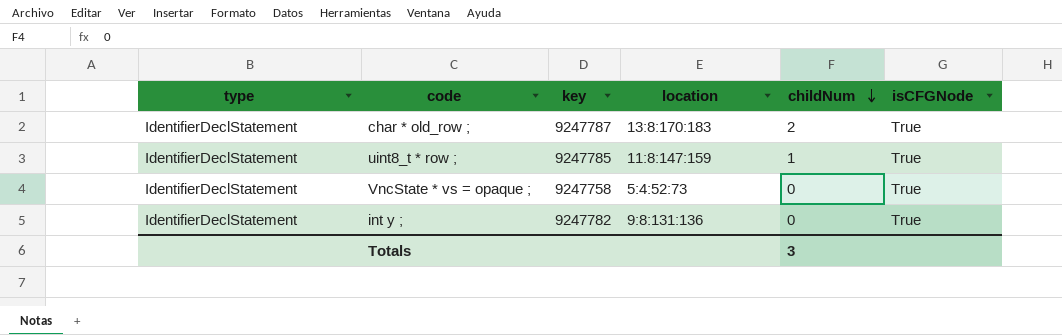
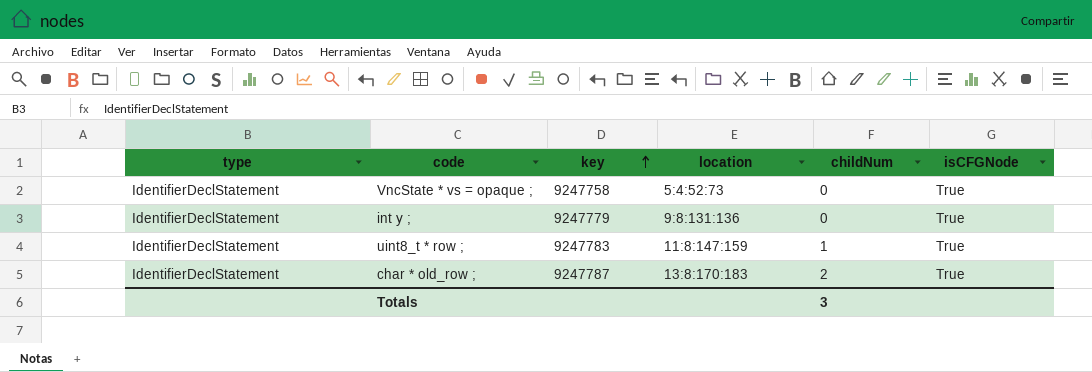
row order: childNum descending -> key ascending
int y ; | key: 9247782 -> 9247779
uint8_t * row ; | key: 9247785 -> 9247783

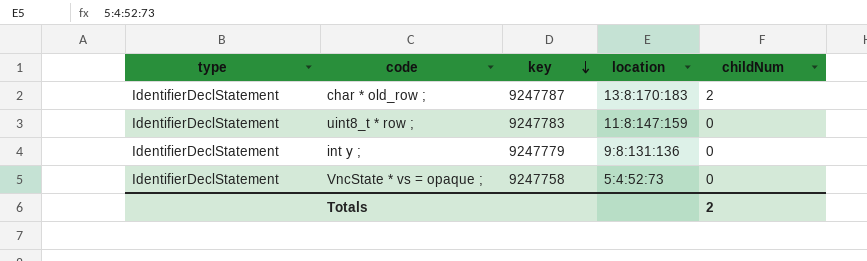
row order: key ascending -> key descending
column isCFGNode | position: 6 -> none
uint8_t * row ; | childNum: 1 -> 0
Totals | childNum: 3 -> 2

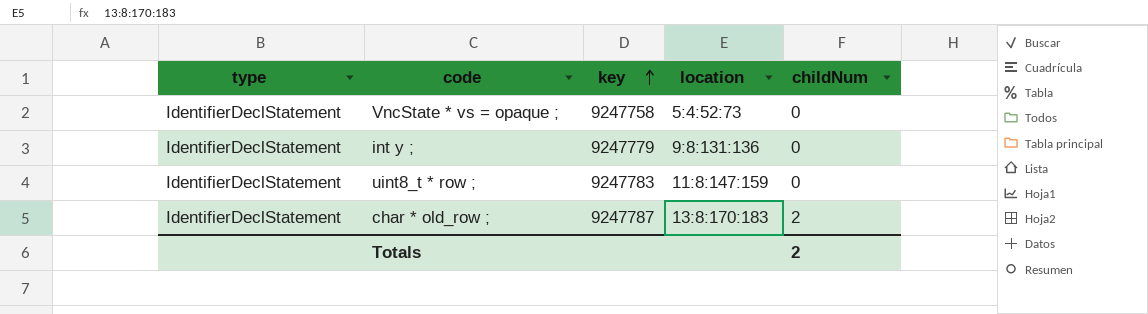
row order: key descending -> key ascending

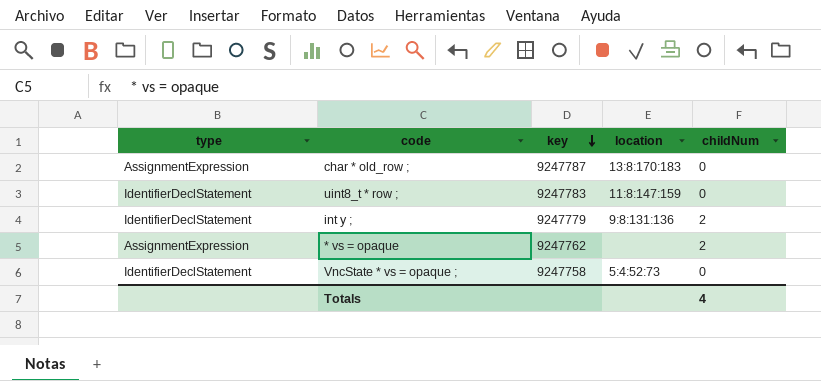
row order: key ascending -> key descending
char * old_row ; | type: IdentifierDeclStatement -> AssignmentExpression
char * old_row ; | childNum: 2 -> 0
int y ; | childNum: 0 -> 2
row * vs = opaque: none -> AssignmentExpression | 9247762 | none | 2
Totals | childNum: 2 -> 4

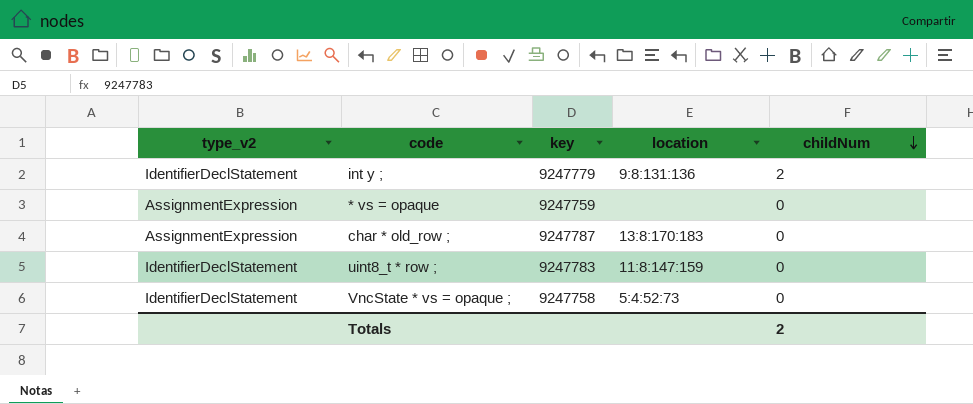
row order: key descending -> childNum descending
column name: type -> type_v2
* vs = opaque | key: 9247762 -> 9247759
* vs = opaque | childNum: 2 -> 0
Totals | childNum: 4 -> 2

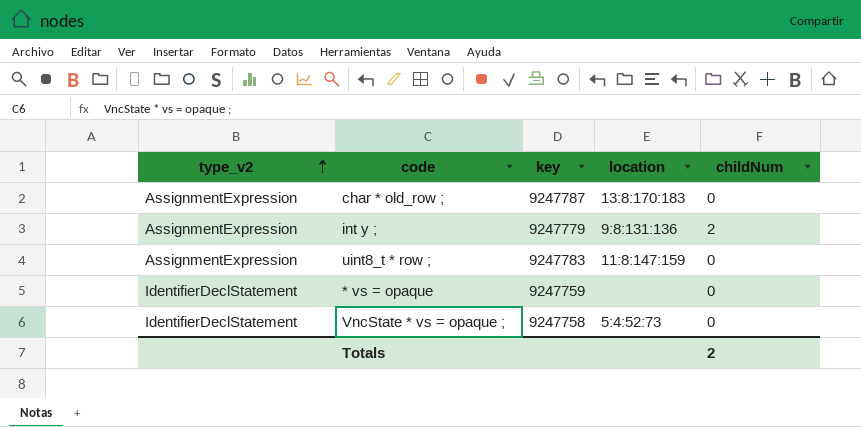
row order: childNum descending -> type_v2 ascending
int y ; | type_v2: IdentifierDeclStatement -> AssignmentExpression
uint8_t * row ; | type_v2: IdentifierDeclStatement -> AssignmentExpression
* vs = opaque | type_v2: AssignmentExpression -> IdentifierDeclStatement

